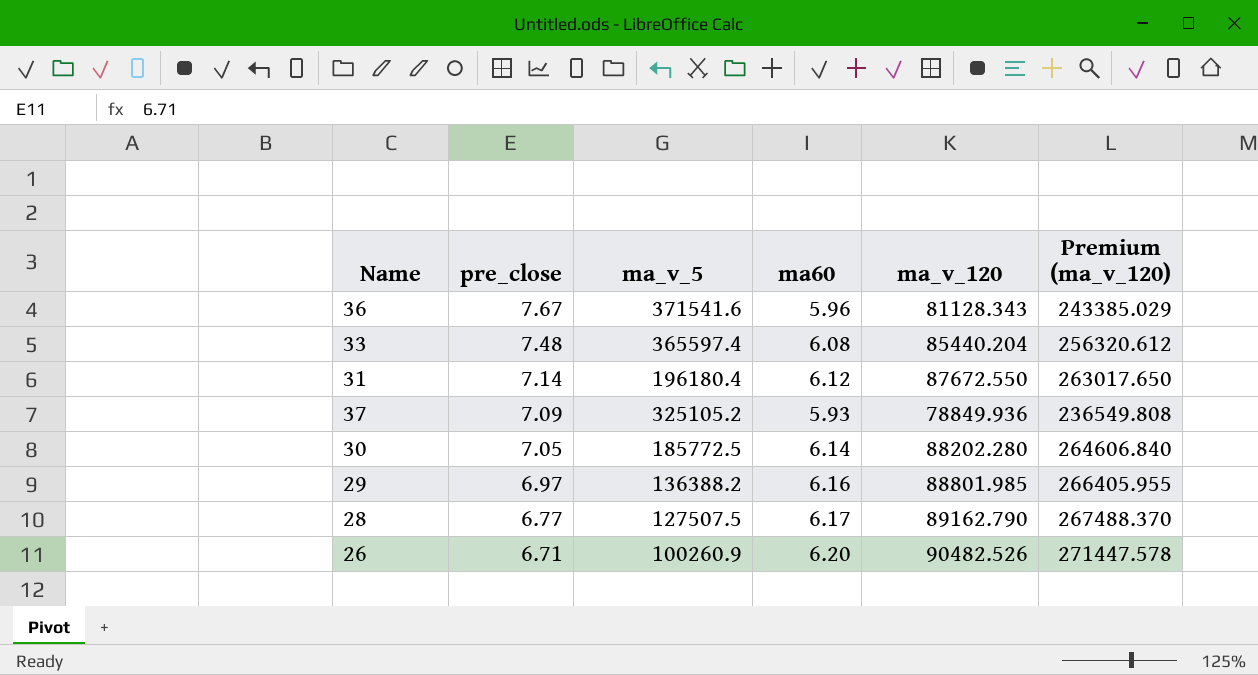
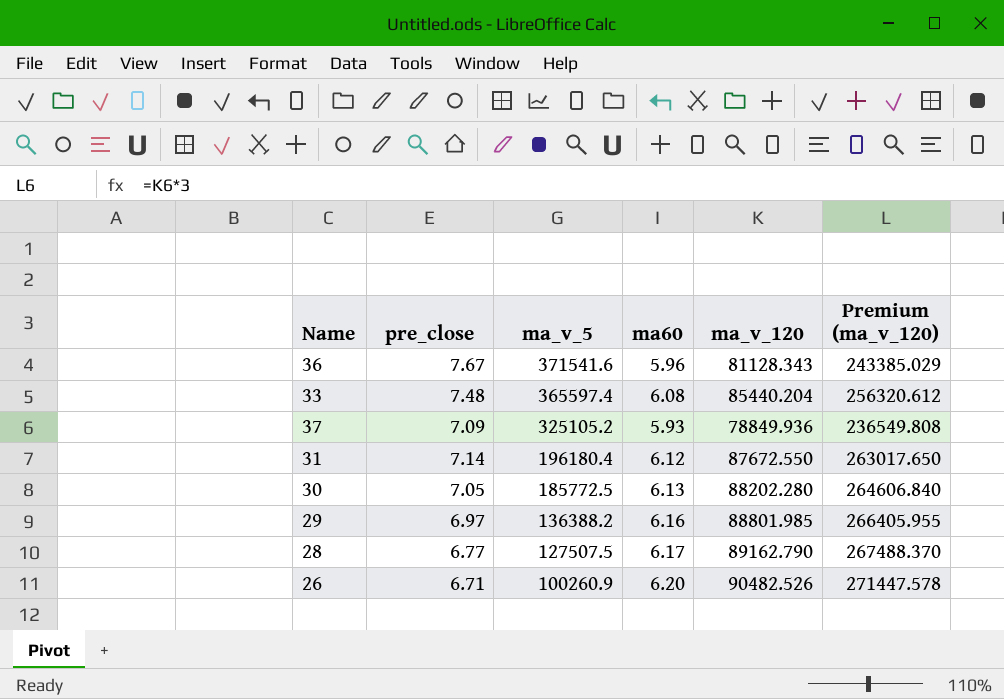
row order: pre_close descending -> ma_v_5 descending
30 | ma60: 6.14 -> 6.13

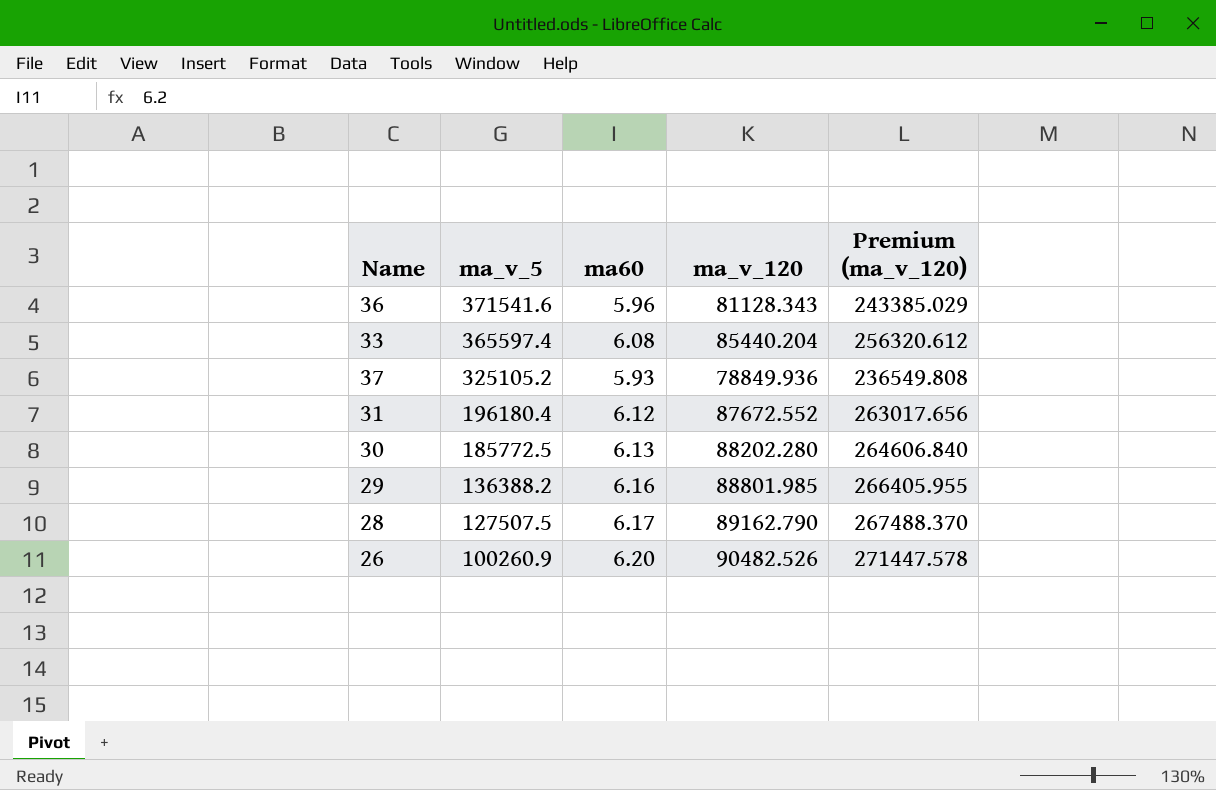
column pre_close | position: 2 -> none
31 | ma_v_120: 87672.550 -> 87672.552
31 | Premium (ma_v_120): 263017.650 -> 263017.656

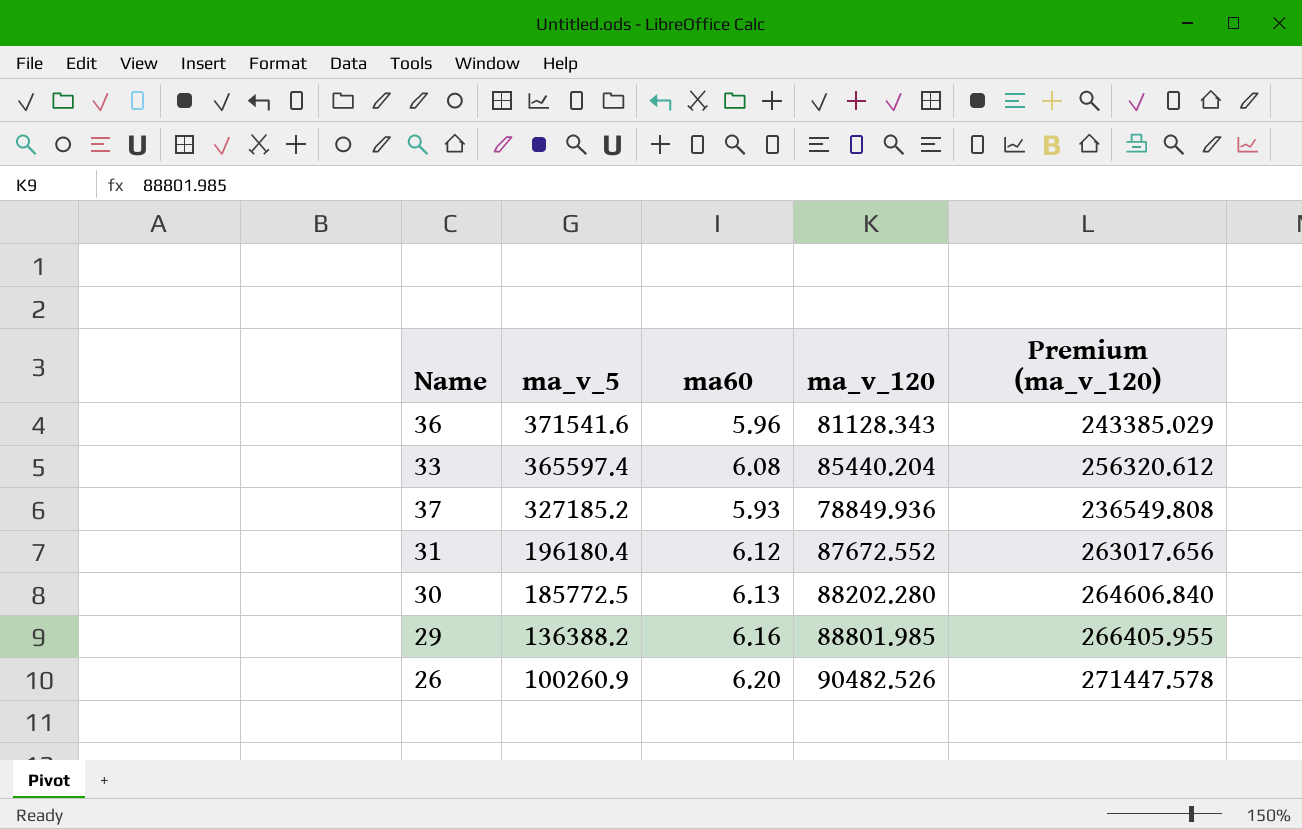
row 28: 127507.5 | 6.17 | 89162.790 | 267488.370 -> none
37 | ma_v_5: 325105.2 -> 327185.2

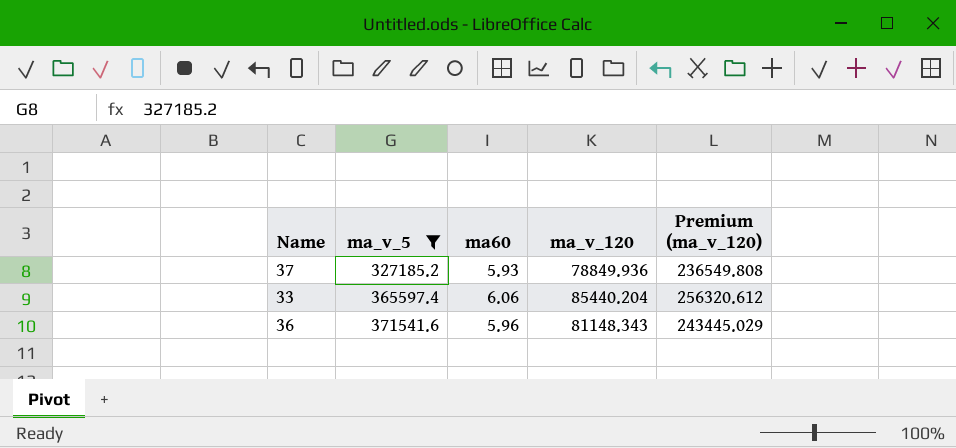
filter: none -> ma_v_5 >= 327185.2
row order: ma_v_5 descending -> ma_v_5 ascending
33 | ma60: 6.08 -> 6.06
36 | ma_v_120: 81128.343 -> 81148.343
36 | Premium (ma_v_120): 243385.029 -> 243445.029

